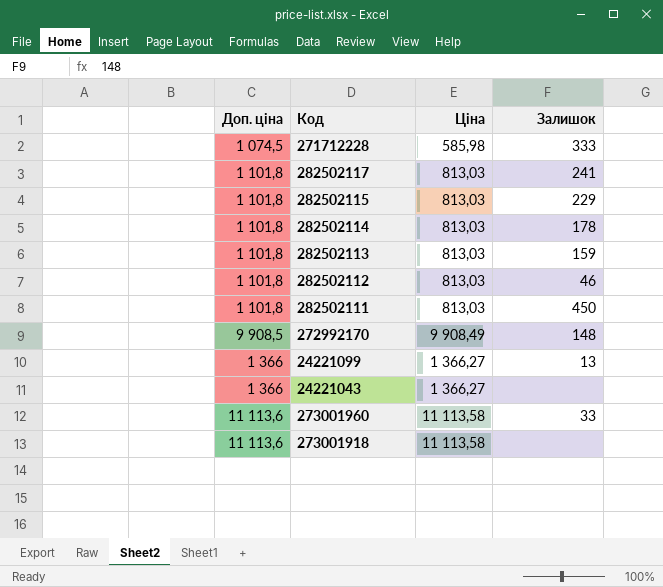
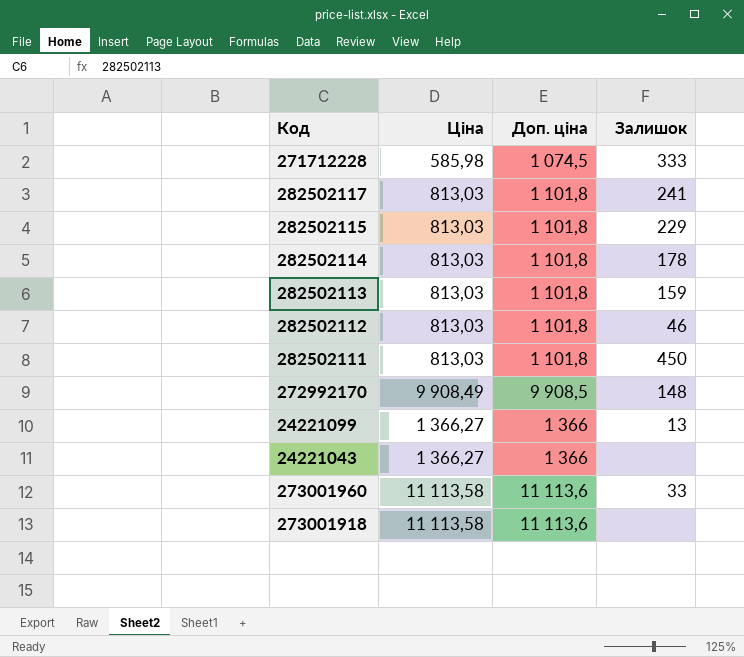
column Доп. ціна | position: 1 -> 3

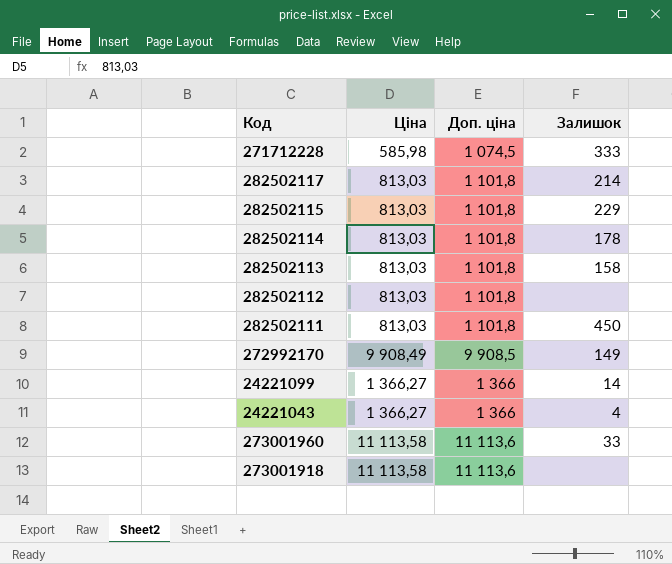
282502117 | Залишок: 241 -> 214
282502113 | Залишок: 159 -> 158
282502112 | Залишок: 46 -> none
272992170 | Залишок: 148 -> 149
24221099 | Залишок: 13 -> 14
24221043 | Залишок: none -> 4

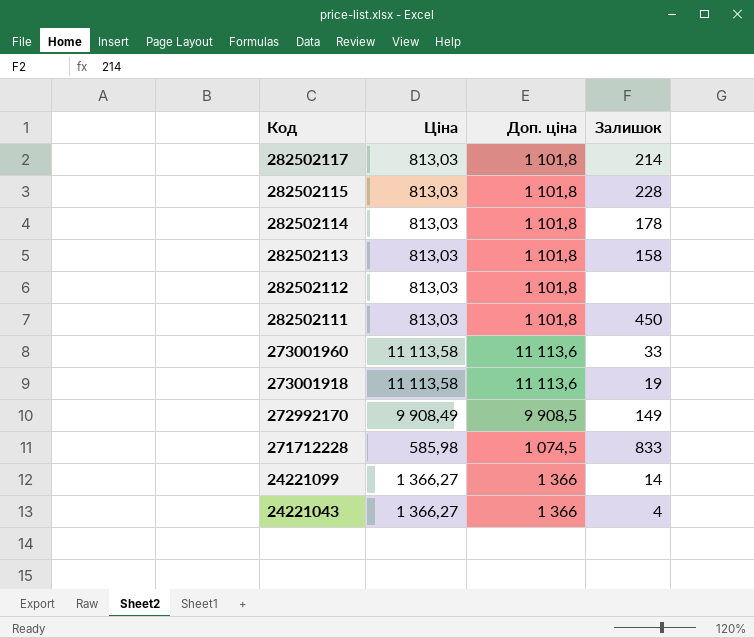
row order: none -> Код descending
282502115 | Залишок: 229 -> 228
273001918 | Залишок: none -> 19
271712228 | Залишок: 333 -> 833

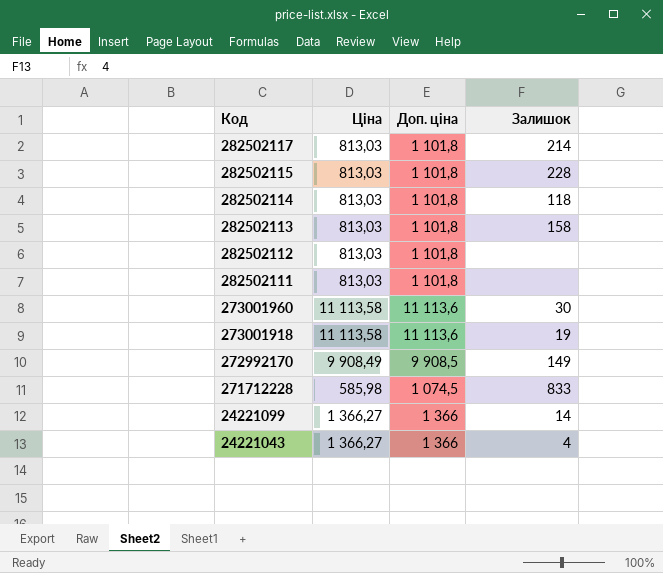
282502114 | Залишок: 178 -> 118
282502111 | Залишок: 450 -> none
273001960 | Залишок: 33 -> 30

